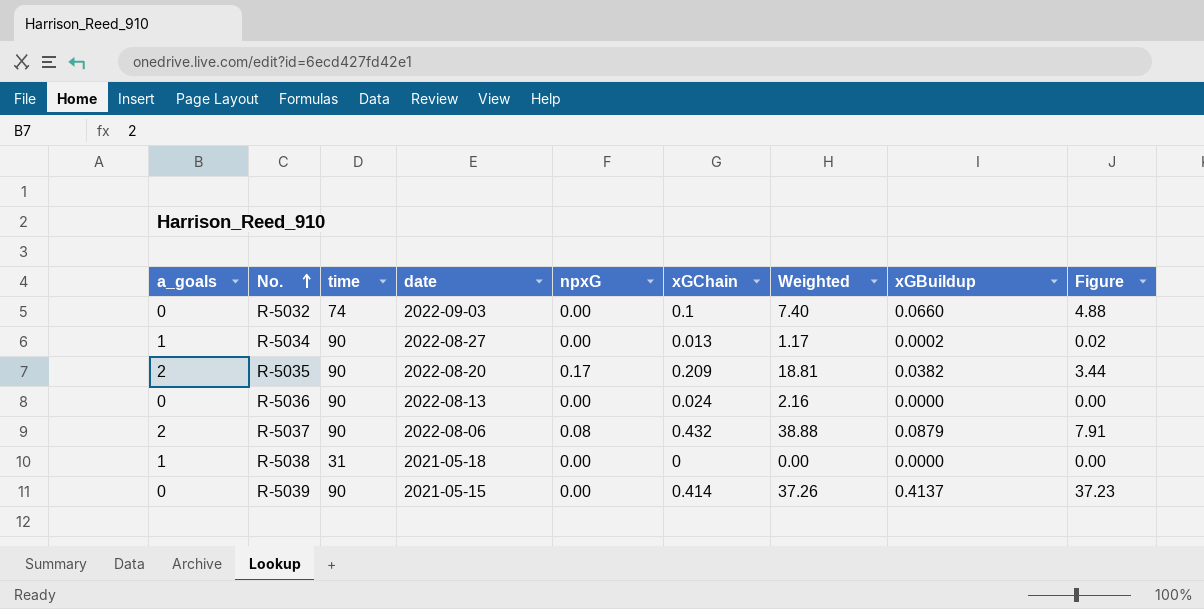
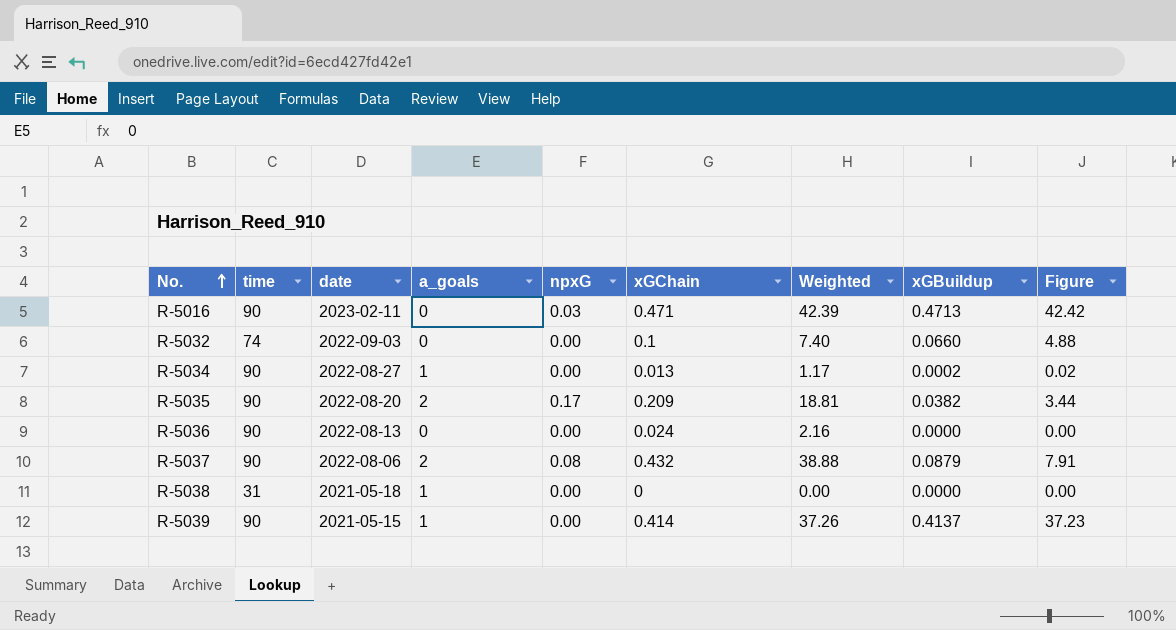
column a_goals | position: 1 -> 4
row R-5016: none -> 90 | 2023-02-11 | 0 | 0.03 | 0.471 | 42.39 | 0.4713 | 42.42
R-5039 | a_goals: 0 -> 1

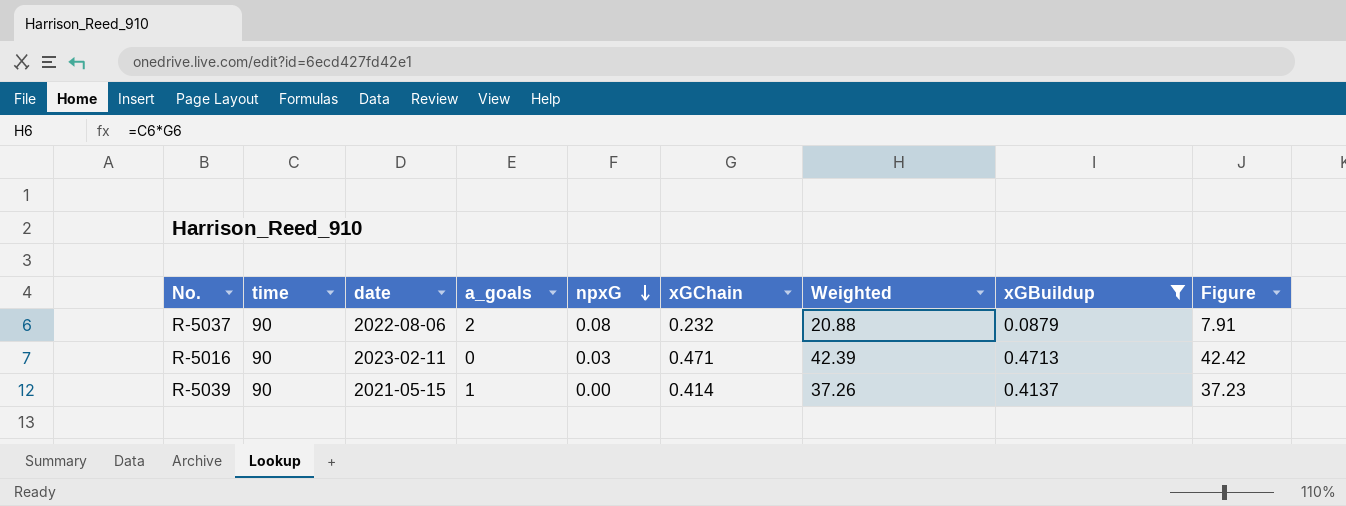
filter: none -> xGBuildup >= 0.0879
row order: No. ascending -> npxG descending
R-5037 | xGChain: 0.432 -> 0.232
R-5037 | Weighted: 38.88 -> 20.88

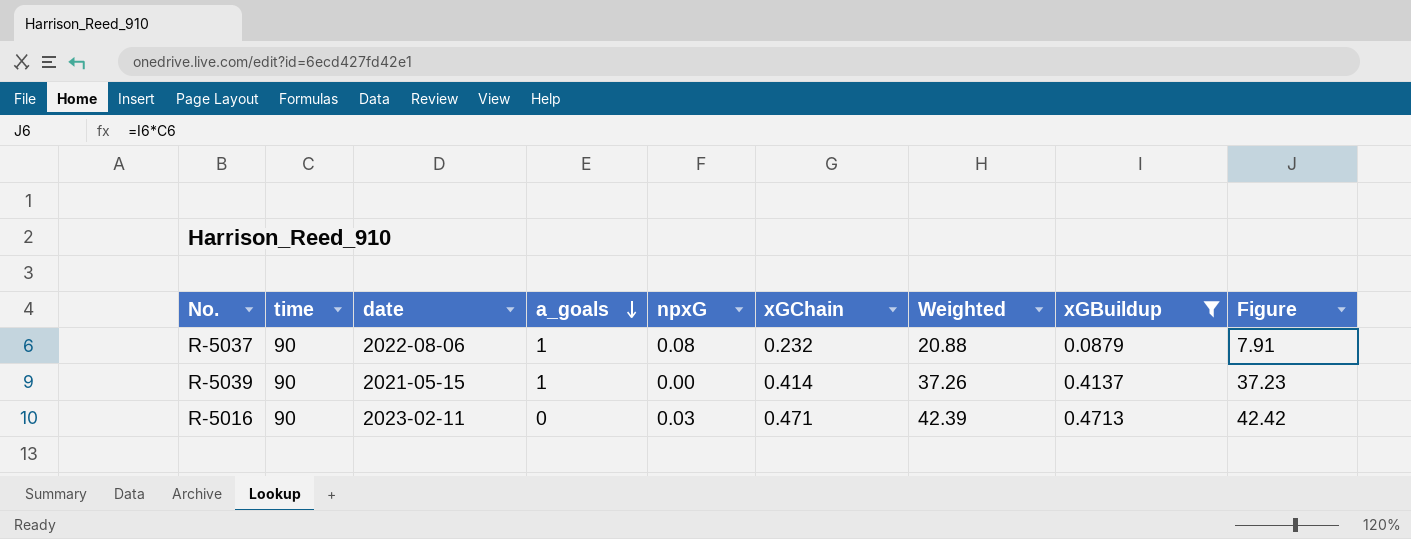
row order: npxG descending -> a_goals descending
R-5037 | a_goals: 2 -> 1

